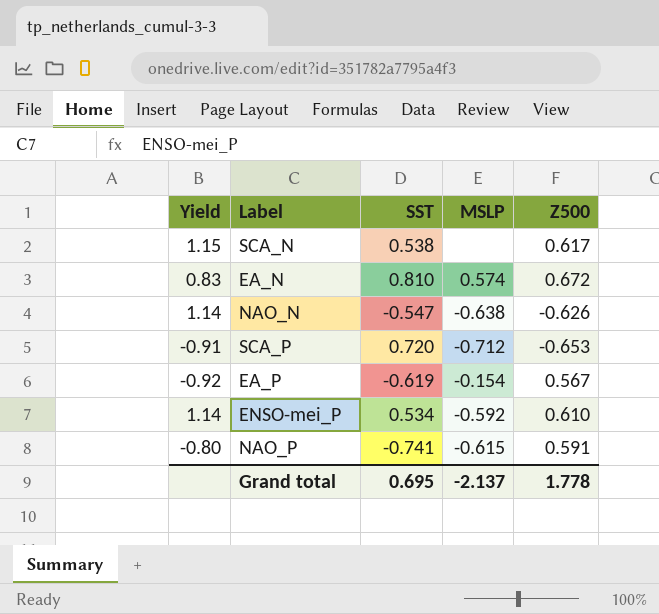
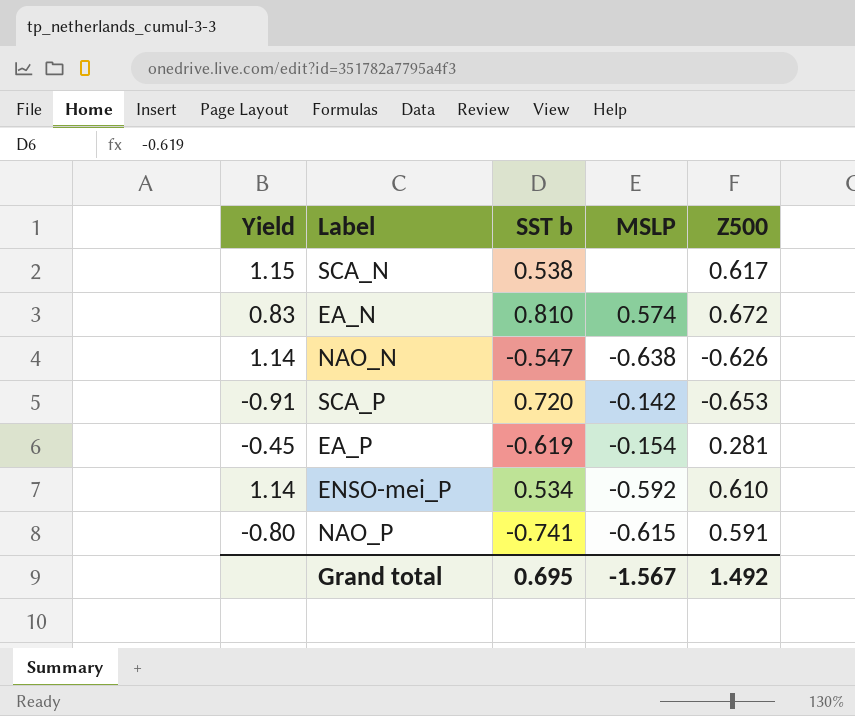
column name: SST -> SST b
SCA_P | MSLP: -0.712 -> -0.142
EA_P | Yield: -0.92 -> -0.45
EA_P | Z500: 0.567 -> 0.281
Grand total | MSLP: -2.137 -> -1.567
Grand total | Z500: 1.778 -> 1.492

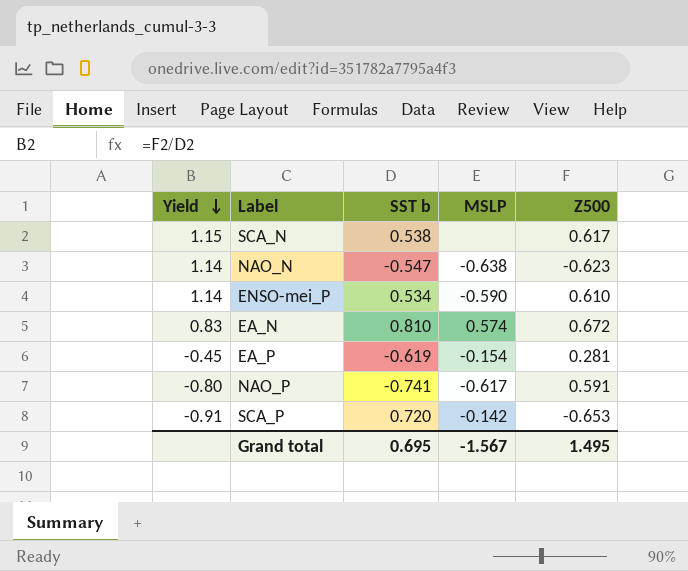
row order: none -> Yield descending
NAO_N | Z500: -0.626 -> -0.623
ENSO-mei_P | MSLP: -0.592 -> -0.590
NAO_P | MSLP: -0.615 -> -0.617
Grand total | Z500: 1.492 -> 1.495

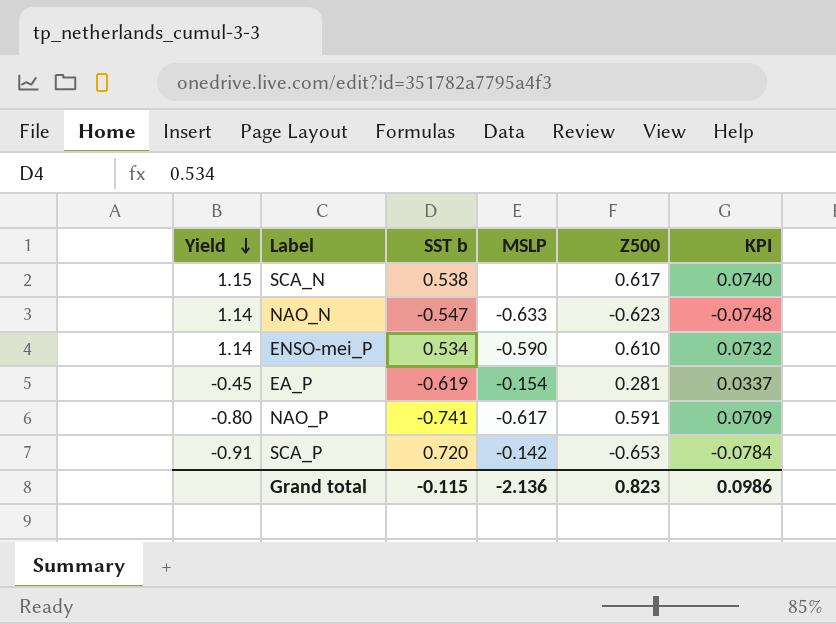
column KPI | formula: none -> [Z500] * 0.12
row EA_N: 0.83 | 0.810 | 0.574 | 0.672 -> none
NAO_N | MSLP: -0.638 -> -0.633
Grand total | SST b: 0.695 -> -0.115
Grand total | MSLP: -1.567 -> -2.136
Grand total | Z500: 1.495 -> 0.823

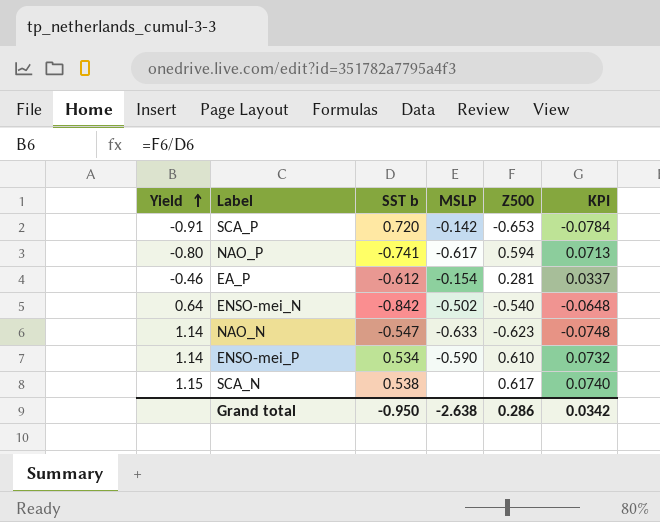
row order: Yield descending -> Yield ascending
NAO_P | Z500: 0.591 -> 0.594
NAO_P | KPI: 0.0709 -> 0.0713
EA_P | Yield: -0.45 -> -0.46
EA_P | SST b: -0.619 -> -0.612
row ENSO-mei_N: none -> 0.64 | -0.842 | -0.502 | -0.540 | -0.0648
Grand total | SST b: -0.115 -> -0.950
Grand total | MSLP: -2.136 -> -2.638
Grand total | Z500: 0.823 -> 0.286
Grand total | KPI: 0.0986 -> 0.0342

